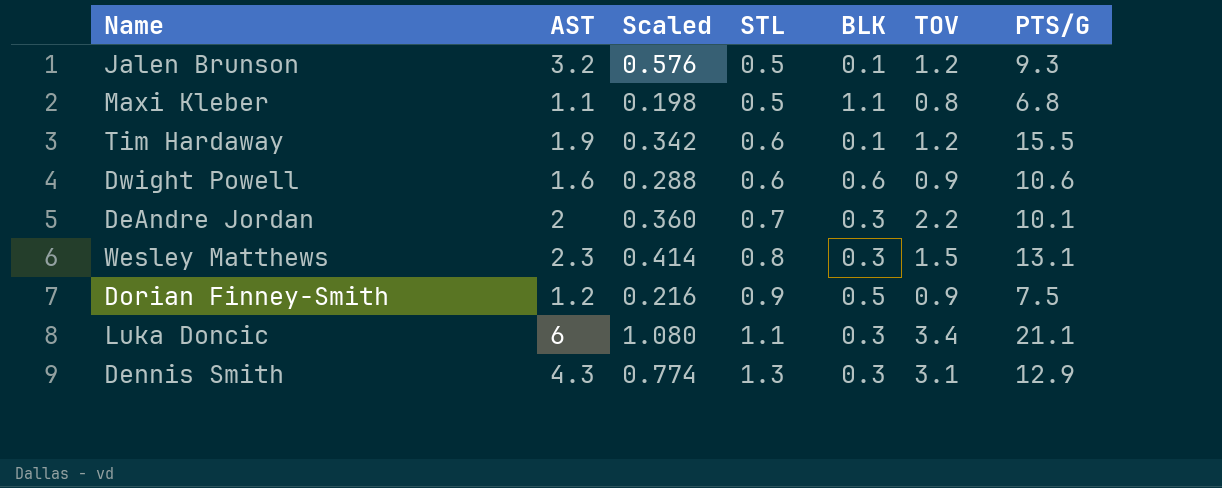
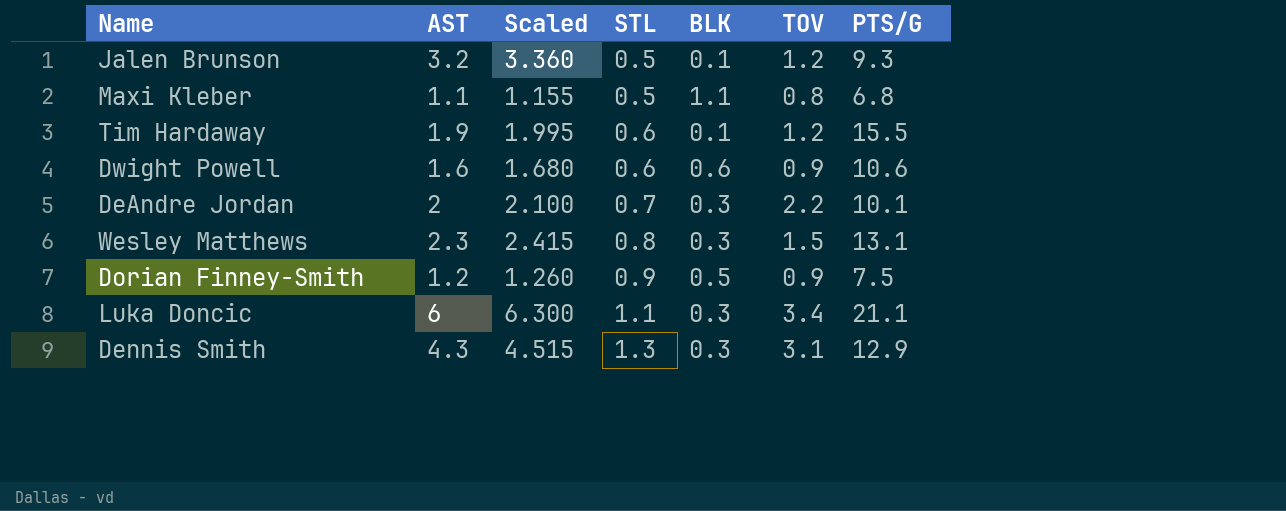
column Scaled | formula: [AST] * 0.18 -> [AST] * 1.05

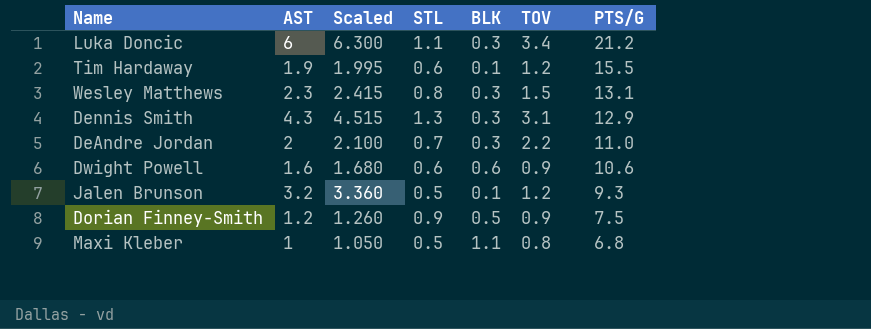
row order: STL ascending -> PTS/G descending
Luka Doncic | PTS/G: 21.1 -> 21.2
DeAndre Jordan | PTS/G: 10.1 -> 11.0
Maxi Kleber | AST: 1.1 -> 1
Maxi Kleber | Scaled: 1.155 -> 1.050

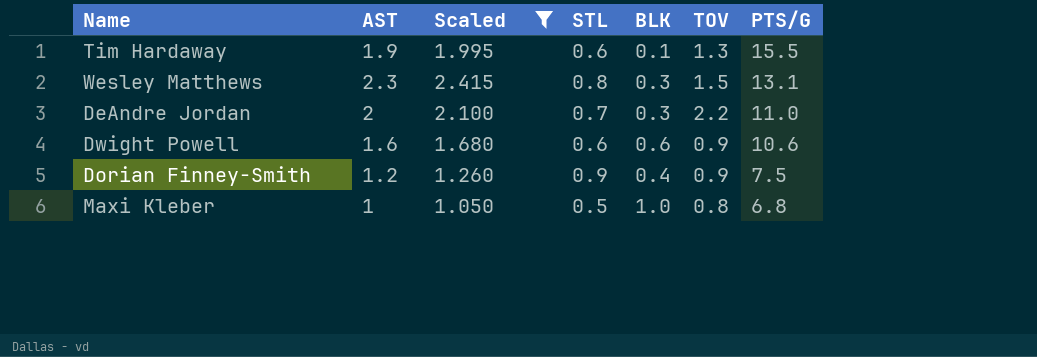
filter: none -> Scaled <= 2.415
Tim Hardaway | TOV: 1.2 -> 1.3
Dorian Finney-Smith | BLK: 0.5 -> 0.4
Maxi Kleber | BLK: 1.1 -> 1.0

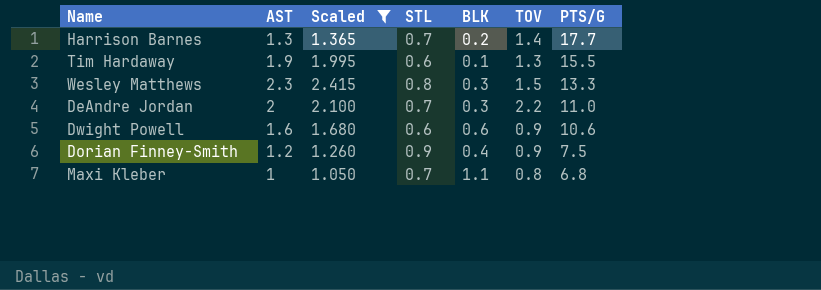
row Harrison Barnes: none -> 1.3 | 1.365 | 0.7 | 0.2 | 1.4 | 17.7
Wesley Matthews | PTS/G: 13.1 -> 13.3
Maxi Kleber | STL: 0.5 -> 0.7
Maxi Kleber | BLK: 1.0 -> 1.1

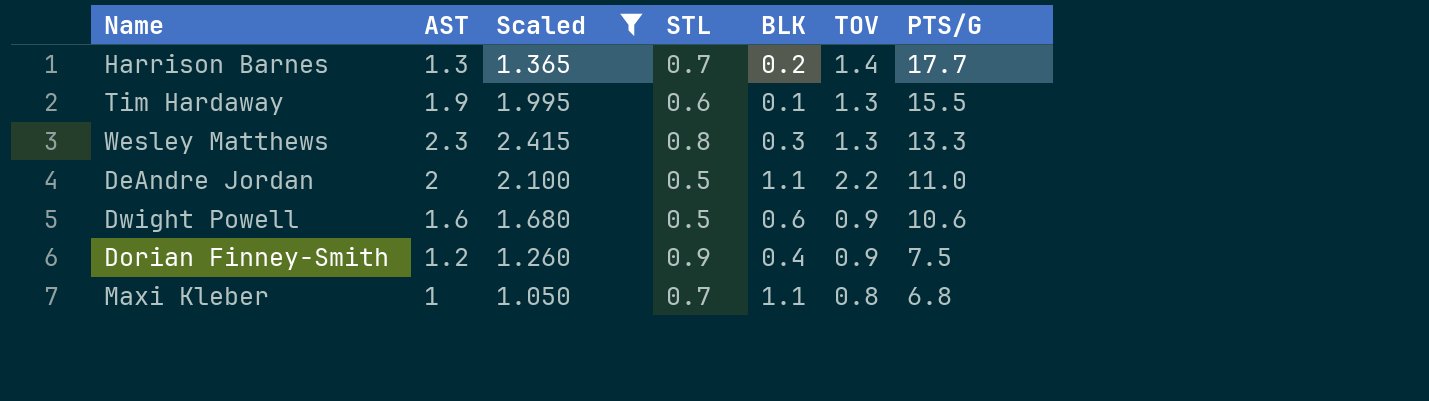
Wesley Matthews | TOV: 1.5 -> 1.3
DeAndre Jordan | STL: 0.7 -> 0.5
DeAndre Jordan | BLK: 0.3 -> 1.1
Dwight Powell | STL: 0.6 -> 0.5

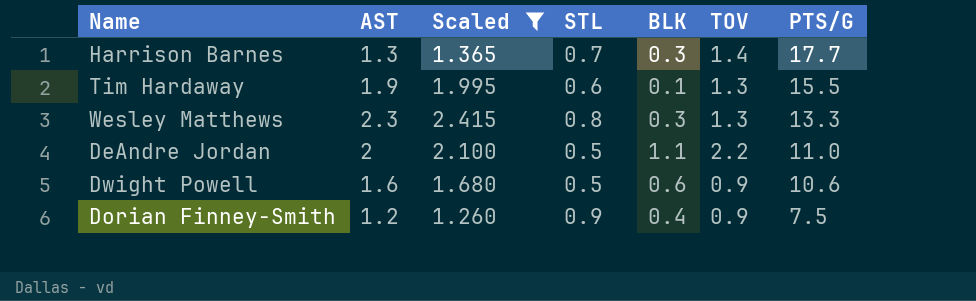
row Maxi Kleber: 1 | 1.050 | 0.7 | 1.1 | 0.8 | 6.8 -> none
Harrison Barnes | BLK: 0.2 -> 0.3

